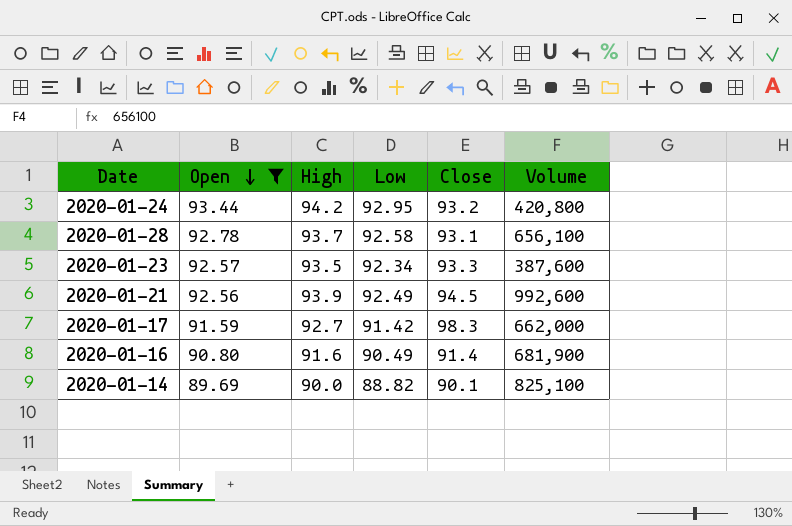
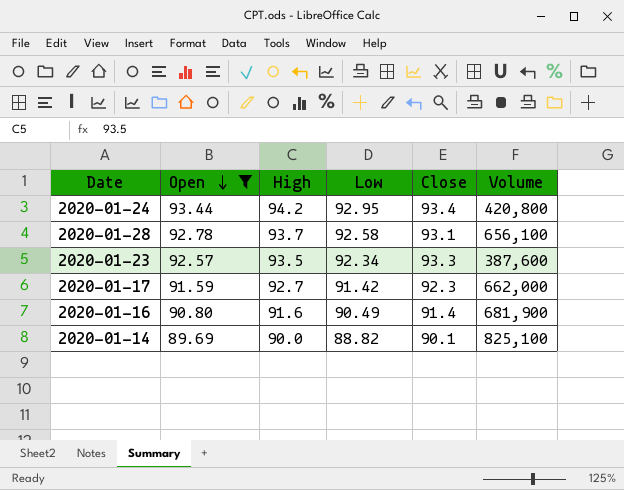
row 2020-01-21: 92.56 | 93.9 | 92.49 | 94.5 | 992,600 -> none
2020-01-24 | Close: 93.2 -> 93.4
2020-01-17 | Close: 98.3 -> 92.3

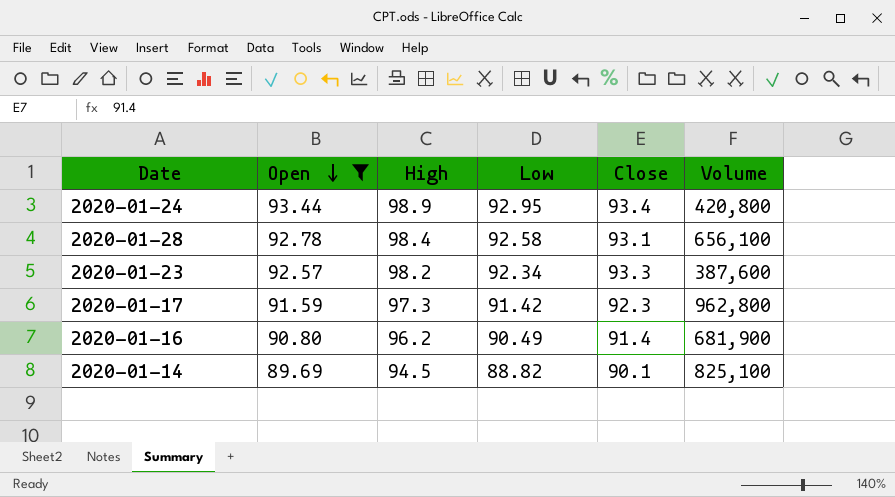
2020-01-24 | High: 94.2 -> 98.9
2020-01-28 | High: 93.7 -> 98.4
2020-01-23 | High: 93.5 -> 98.2
2020-01-17 | High: 92.7 -> 97.3
2020-01-17 | Volume: 662,000 -> 962,800
2020-01-16 | High: 91.6 -> 96.2
2020-01-14 | High: 90.0 -> 94.5

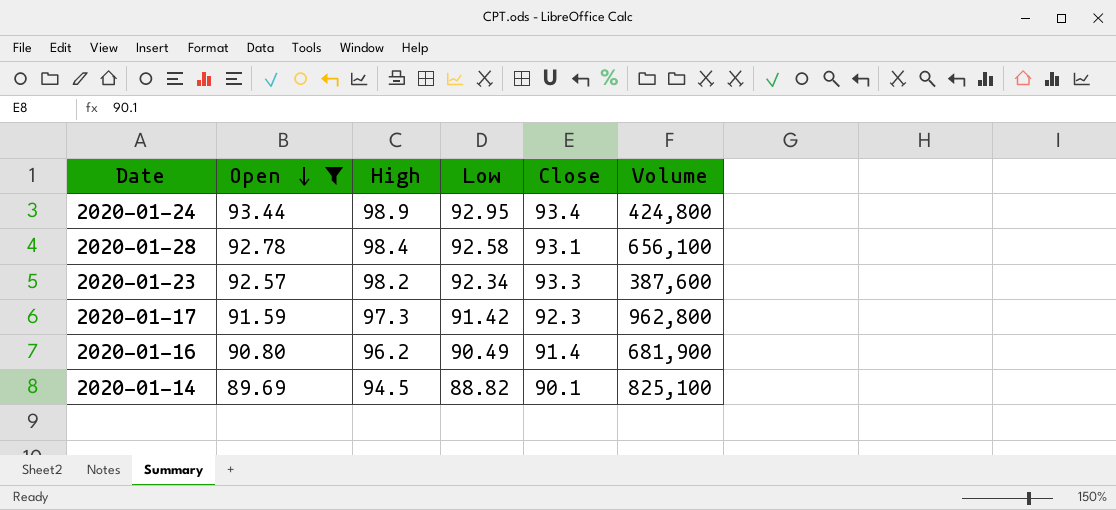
2020-01-24 | Volume: 420,800 -> 424,800

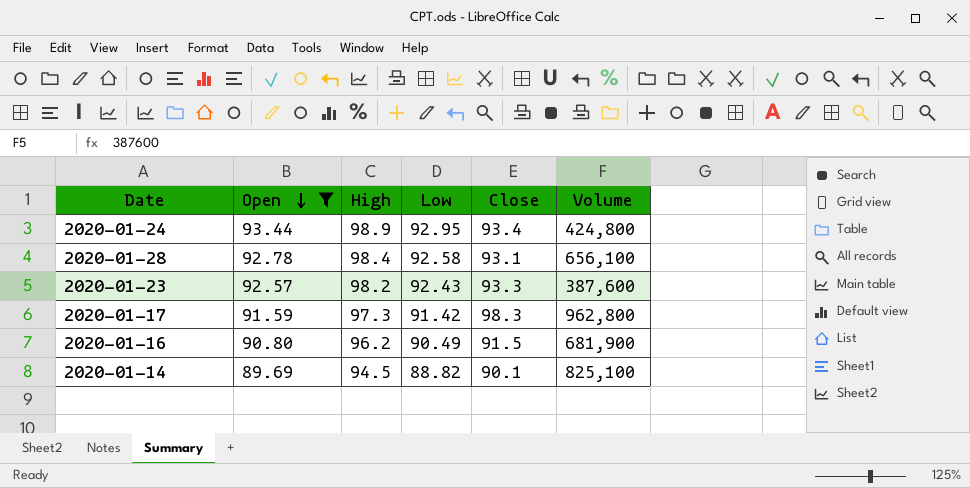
2020-01-23 | Low: 92.34 -> 92.43
2020-01-17 | Close: 92.3 -> 98.3
2020-01-16 | Close: 91.4 -> 91.5

